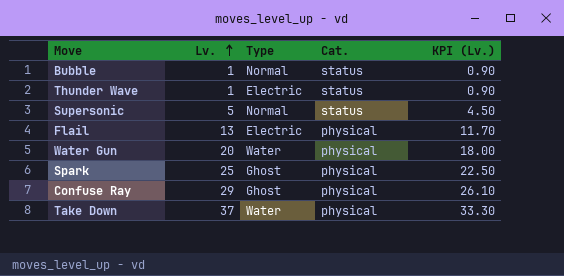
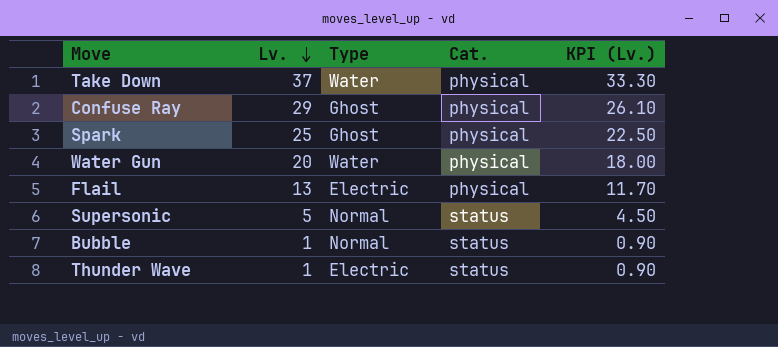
row order: Lv. ascending -> Lv. descending

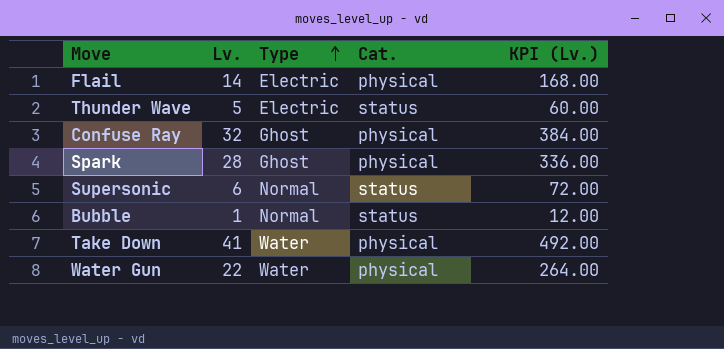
row order: Lv. descending -> Type ascending
column KPI (Lv.) | formula: [Lv.] * 0.9 -> [Lv.] * 12
Flail | Lv.: 13 -> 14
Thunder Wave | Lv.: 1 -> 5
Confuse Ray | Lv.: 29 -> 32
Spark | Lv.: 25 -> 28
Supersonic | Lv.: 5 -> 6
Take Down | Lv.: 37 -> 41
Water Gun | Lv.: 20 -> 22

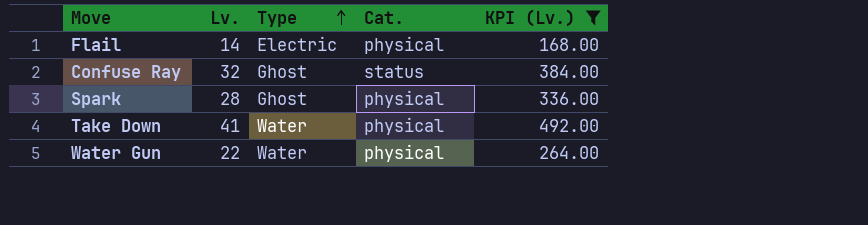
filter: none -> KPI (Lv.) >= 168.00
Confuse Ray | Cat.: physical -> status

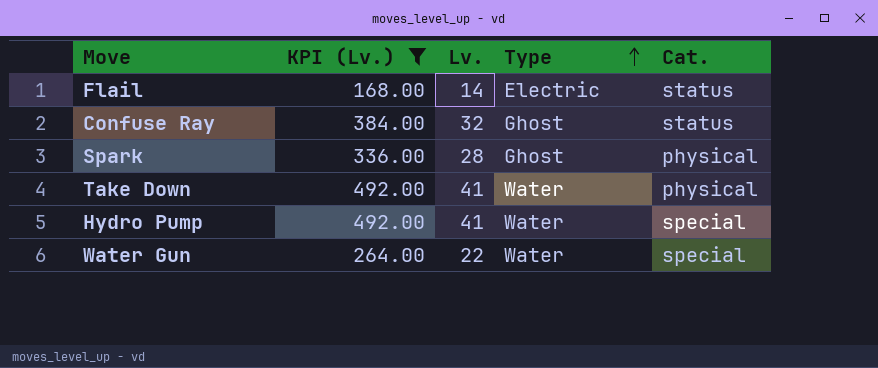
column KPI (Lv.) | position: 5 -> 2
Flail | Cat.: physical -> status
row Hydro Pump: none -> 492.00 | 41 | Water | special
Water Gun | Cat.: physical -> special

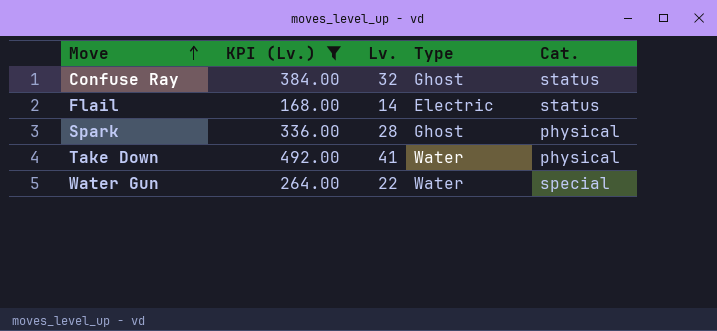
row order: Type ascending -> Move ascending
row Hydro Pump: 492.00 | 41 | Water | special -> none

